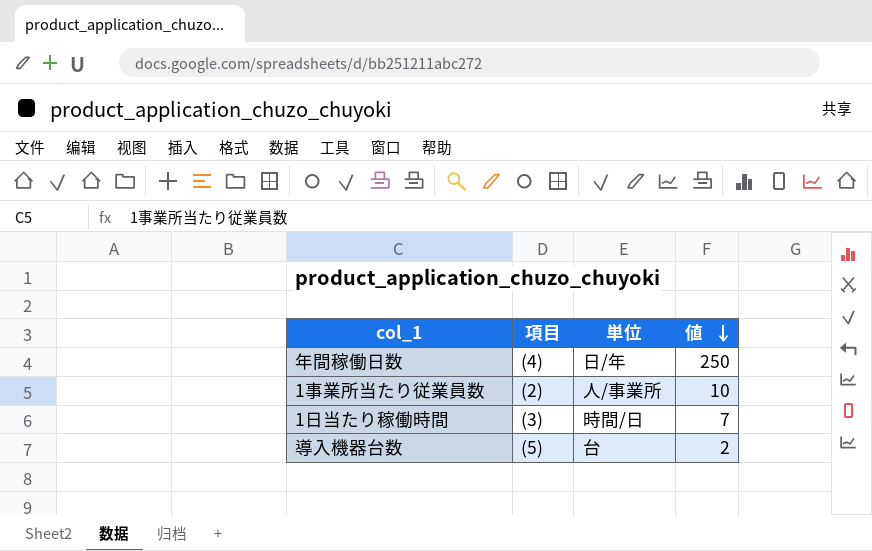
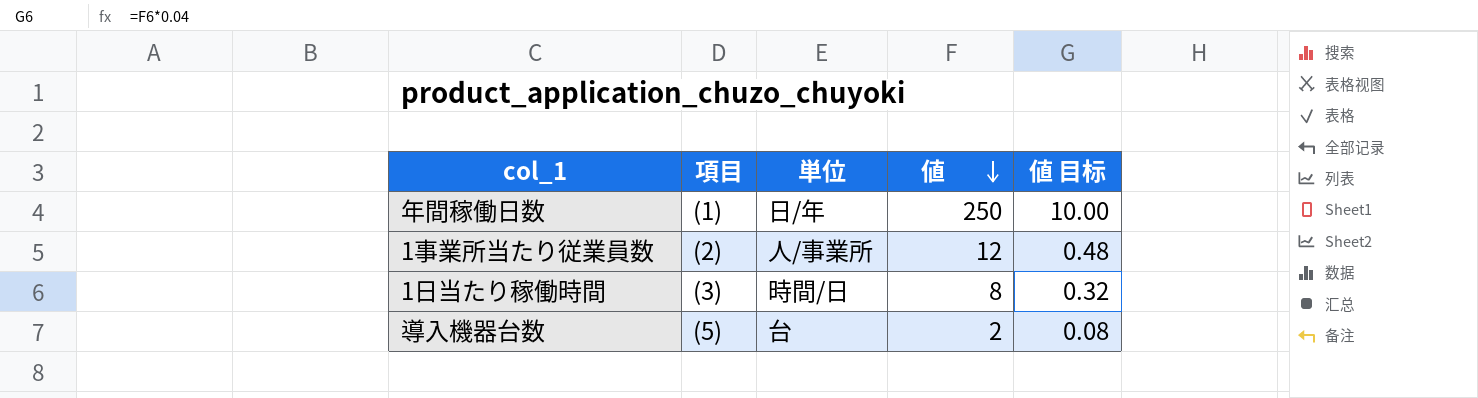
column 値 目标 | formula: none -> [値] * 0.04
年間稼働日数 | 項目: (4) -> (1)
1事業所当たり従業員数 | 値: 10 -> 12
1日当たり稼働時間 | 値: 7 -> 8

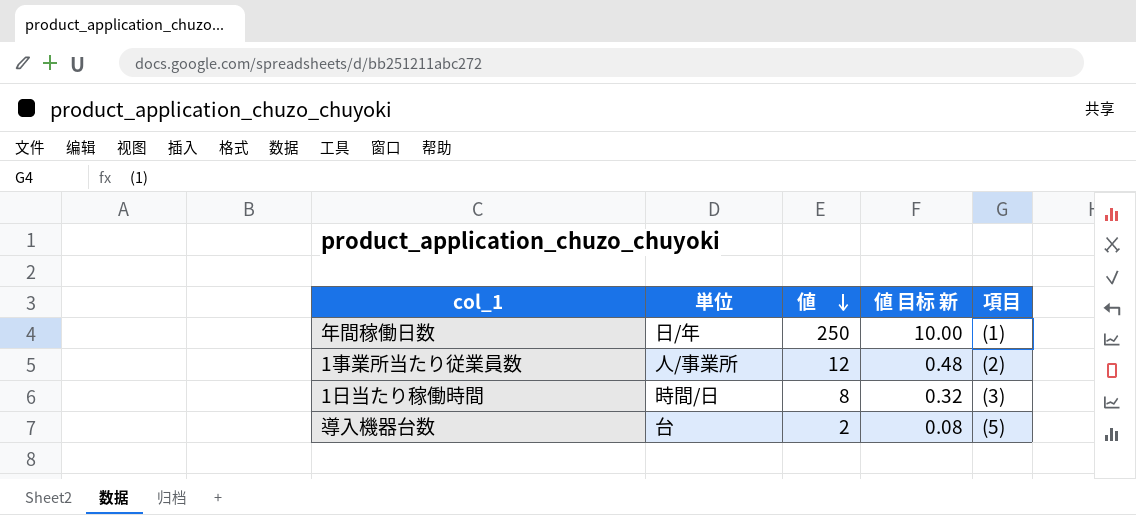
column name: 値 目标 -> 値 目标 新
column 項目 | position: 2 -> 5

